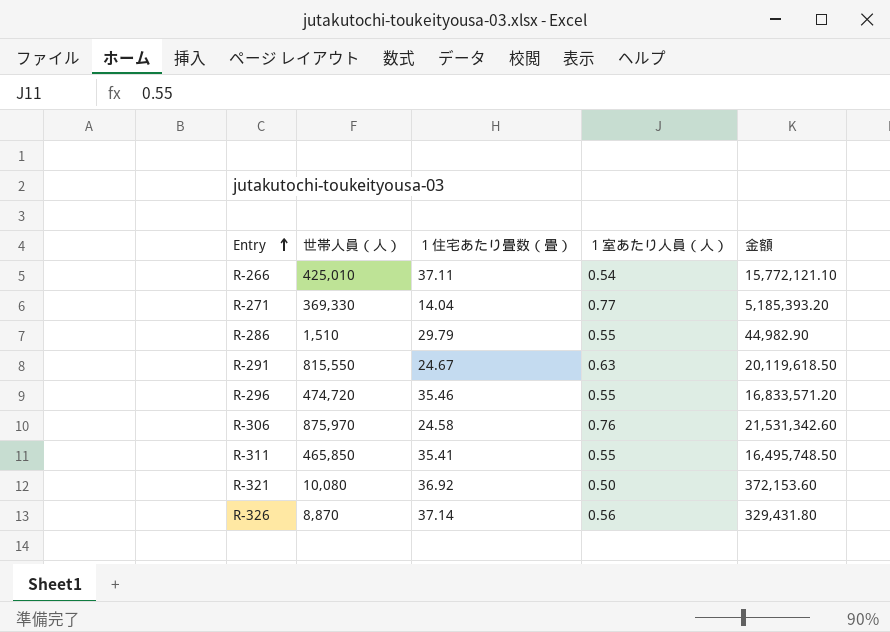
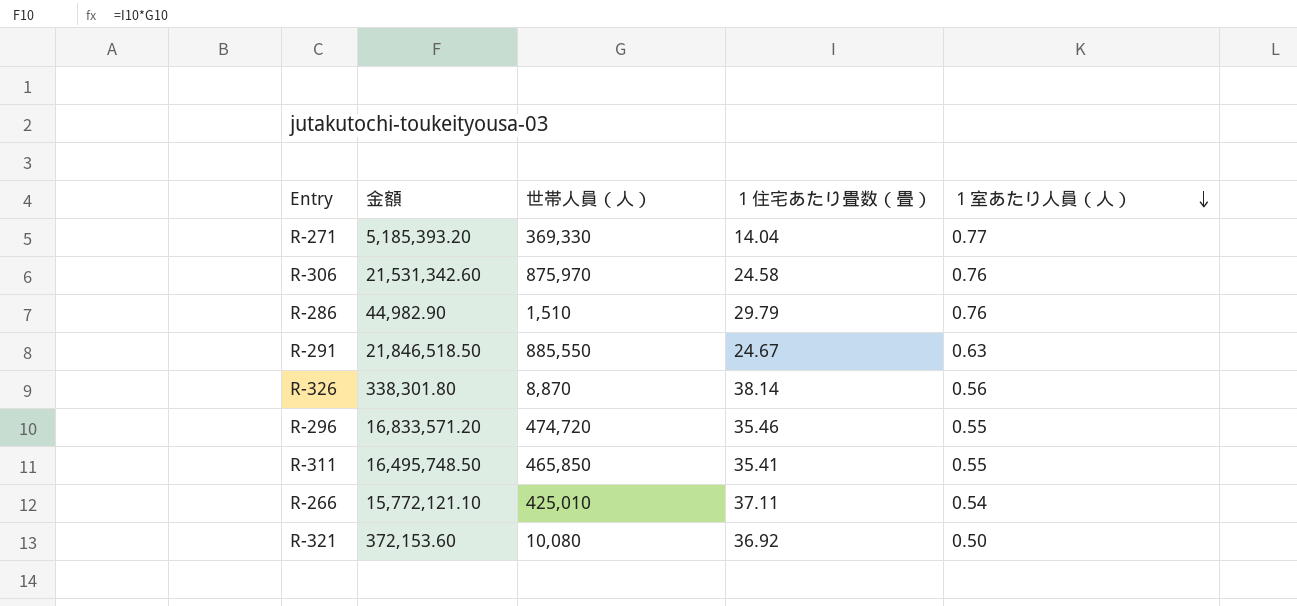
row order: Entry ascending -> １室あたり人員（人） descending
column 金額 | position: 5 -> 2
R-286 | １室あたり人員（人）: 0.55 -> 0.76
R-291 | 金額: 20,119,618.50 -> 21,846,518.50
R-291 | 世帯人員（人）: 815,550 -> 885,550
R-326 | 金額: 329,431.80 -> 338,301.80
R-326 | １住宅あたり畳数（畳）: 37.14 -> 38.14

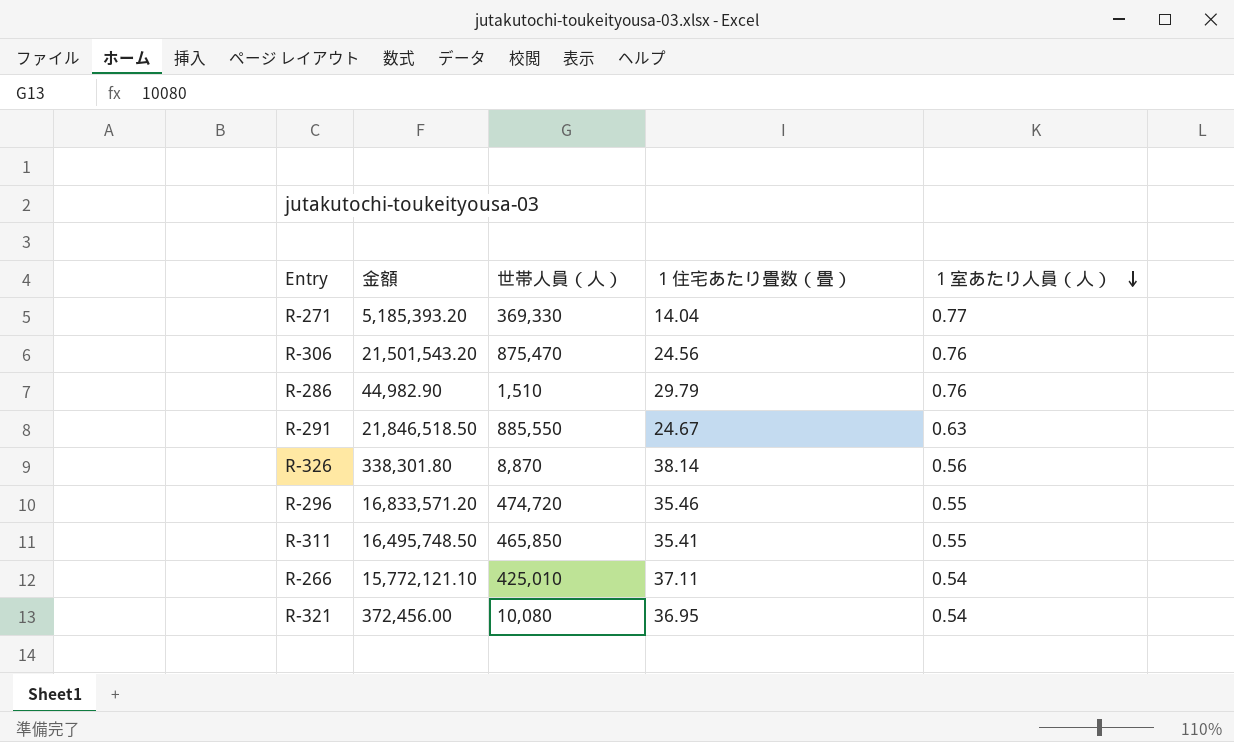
R-306 | 金額: 21,531,342.60 -> 21,501,543.20
R-306 | 世帯人員（人）: 875,970 -> 875,470
R-306 | １住宅あたり畳数（畳）: 24.58 -> 24.56
R-321 | 金額: 372,153.60 -> 372,456.00
R-321 | １住宅あたり畳数（畳）: 36.92 -> 36.95
R-321 | １室あたり人員（人）: 0.50 -> 0.54

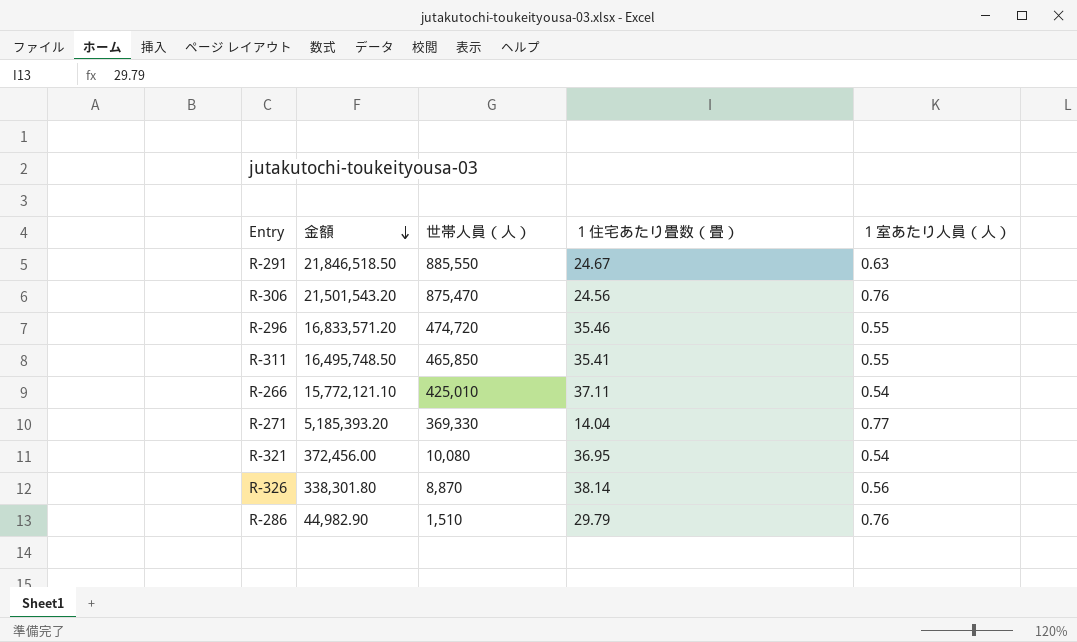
row order: １室あたり人員（人） descending -> 金額 descending

